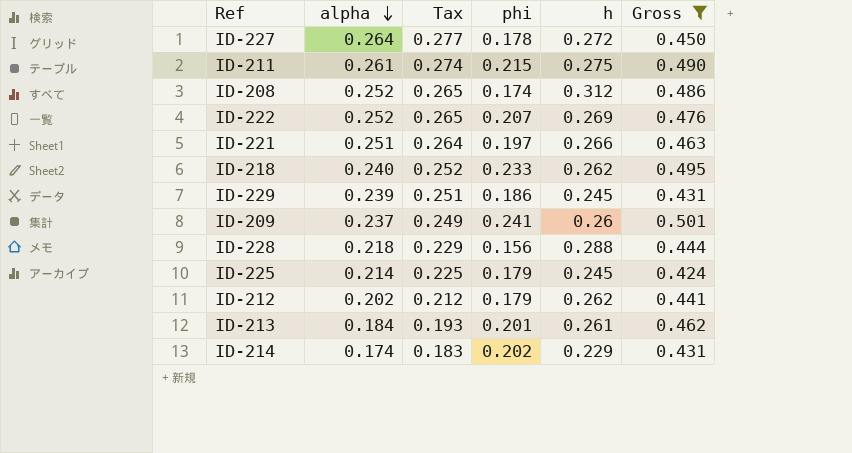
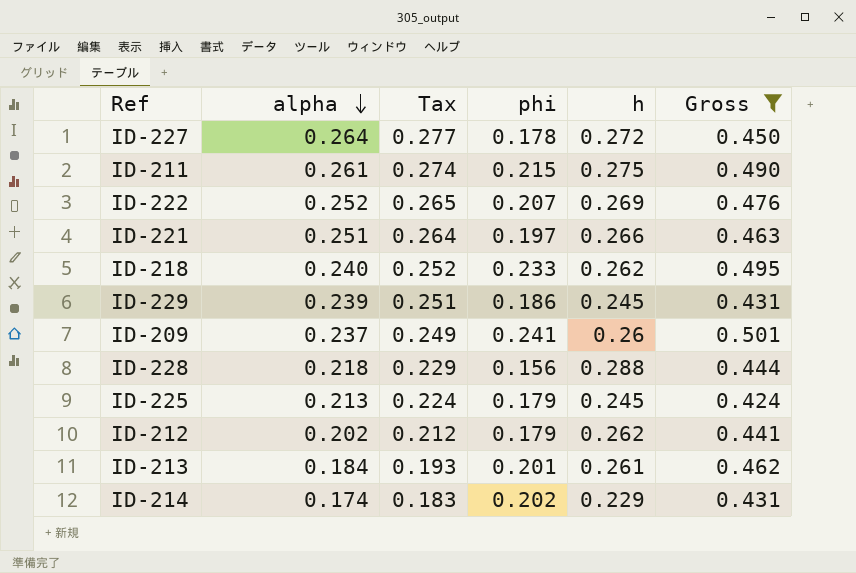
row ID-208: 0.252 | 0.265 | 0.174 | 0.312 | 0.486 -> none
ID-225 | alpha: 0.214 -> 0.213
ID-225 | Tax: 0.225 -> 0.224

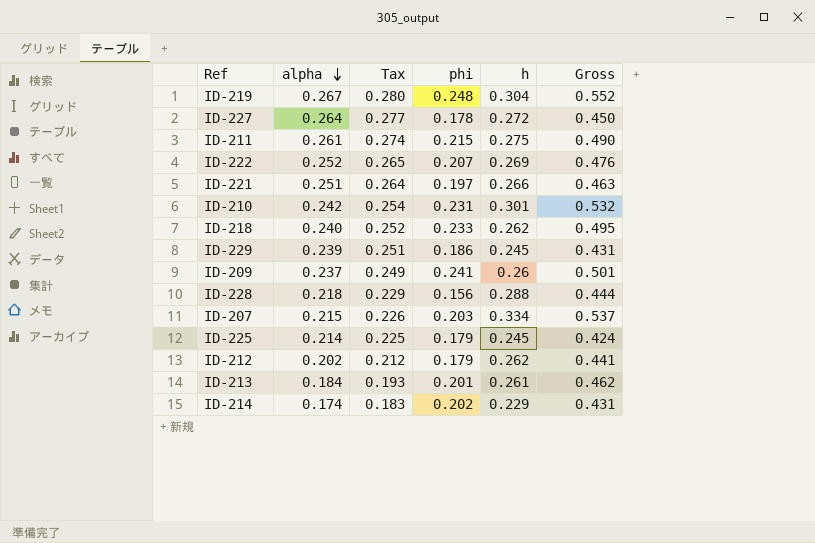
filter: Gross <= 0.501 -> none
ID-225 | alpha: 0.213 -> 0.214
ID-225 | Tax: 0.224 -> 0.225

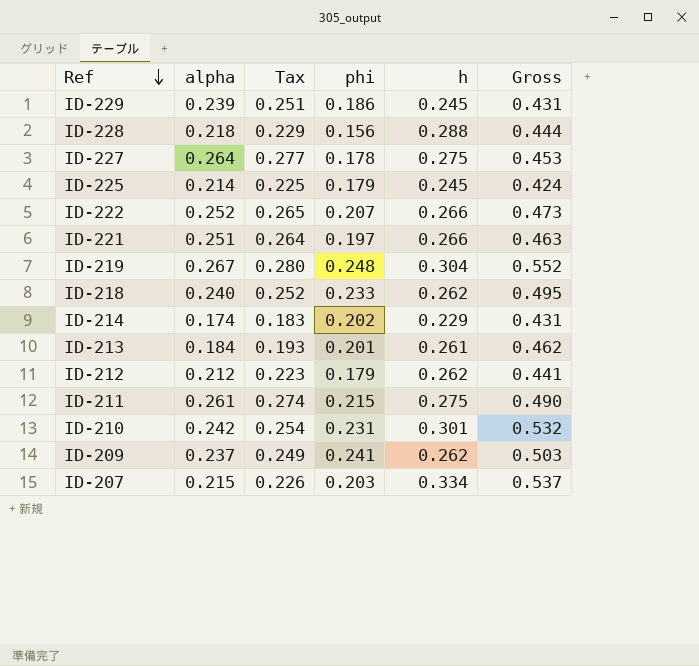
row order: alpha descending -> Ref descending
ID-227 | h: 0.272 -> 0.275
ID-227 | Gross: 0.450 -> 0.453
ID-222 | h: 0.269 -> 0.266
ID-222 | Gross: 0.476 -> 0.473
ID-212 | alpha: 0.202 -> 0.212
ID-212 | Tax: 0.212 -> 0.223
ID-209 | h: 0.26 -> 0.262
ID-209 | Gross: 0.501 -> 0.503

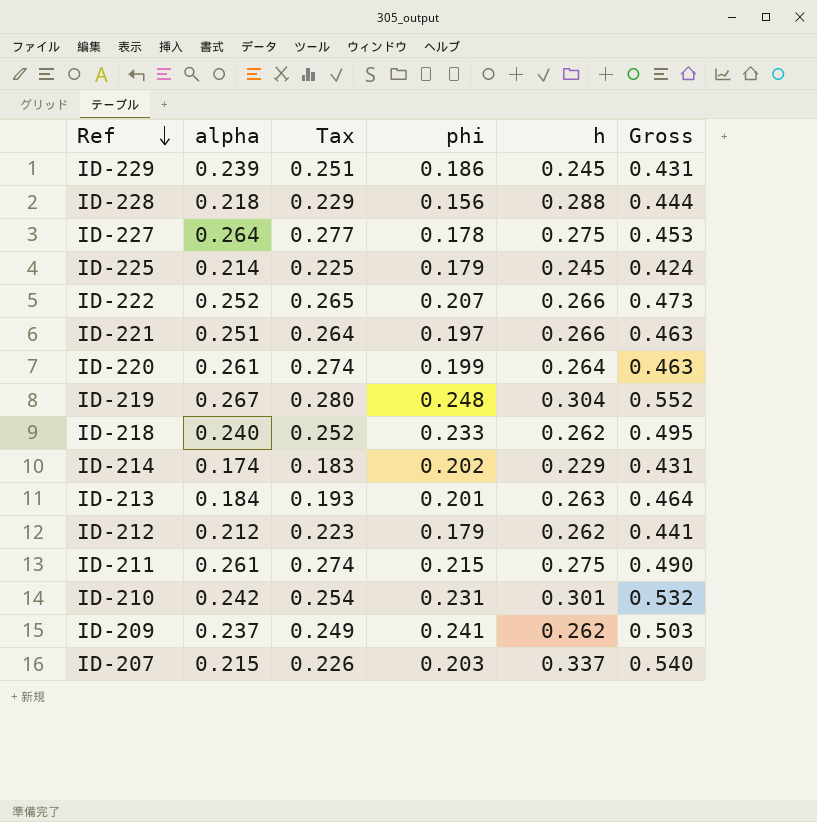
row ID-220: none -> 0.261 | 0.274 | 0.199 | 0.264 | 0.463
ID-213 | h: 0.261 -> 0.263
ID-213 | Gross: 0.462 -> 0.464
ID-207 | h: 0.334 -> 0.337
ID-207 | Gross: 0.537 -> 0.540

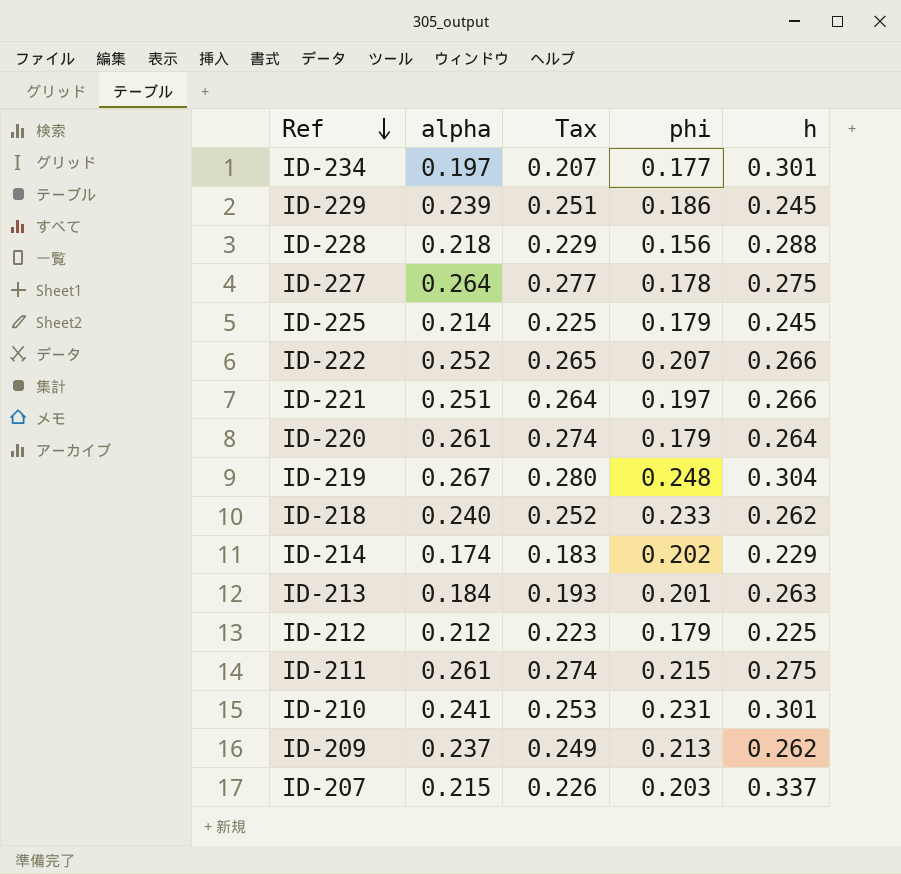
column Gross | formula: [phi] + [h] -> none
row ID-234: none -> 0.197 | 0.207 | 0.177 | 0.301
ID-220 | phi: 0.199 -> 0.179
ID-212 | h: 0.262 -> 0.225
ID-210 | alpha: 0.242 -> 0.241
ID-210 | Tax: 0.254 -> 0.253
ID-209 | phi: 0.241 -> 0.213

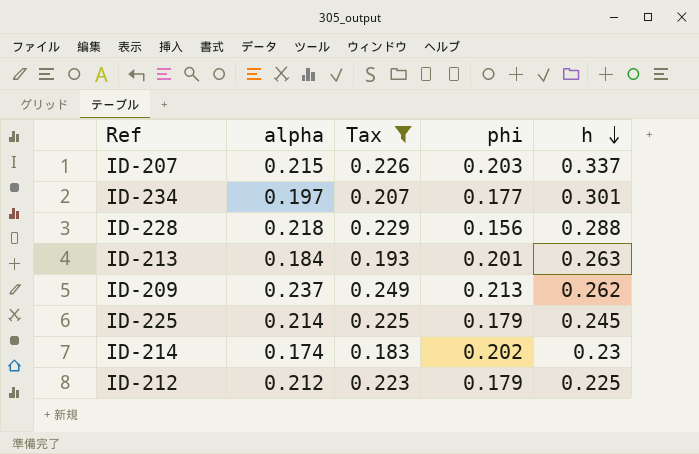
filter: none -> Tax <= 0.249
row order: Ref descending -> h descending
ID-214 | h: 0.229 -> 0.23

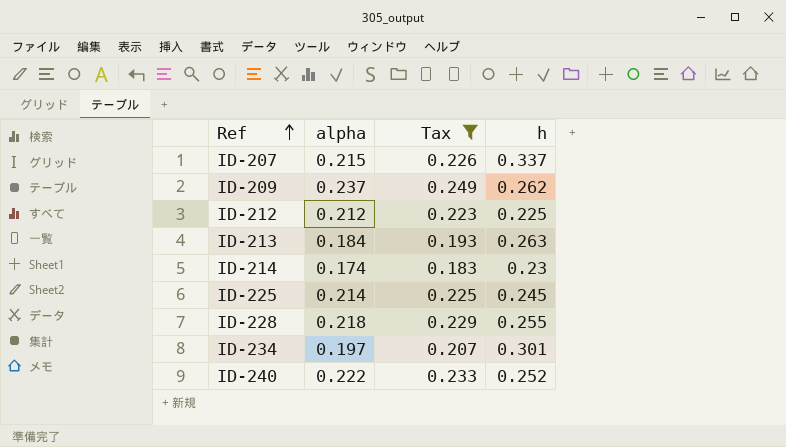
row order: h descending -> Ref ascending
column phi | position: 4 -> none
ID-228 | h: 0.288 -> 0.255
row ID-240: none -> 0.222 | 0.233 | 0.252

